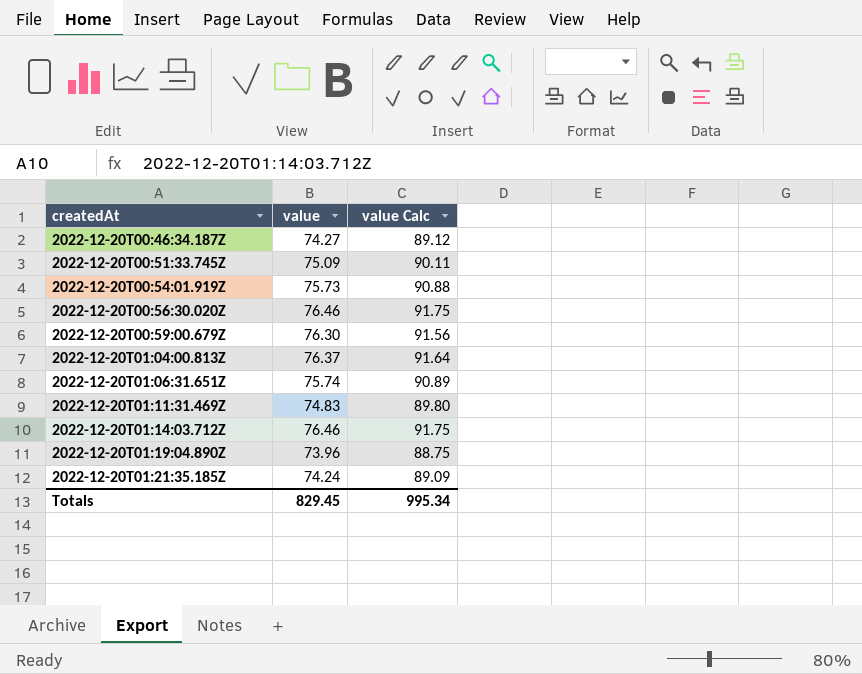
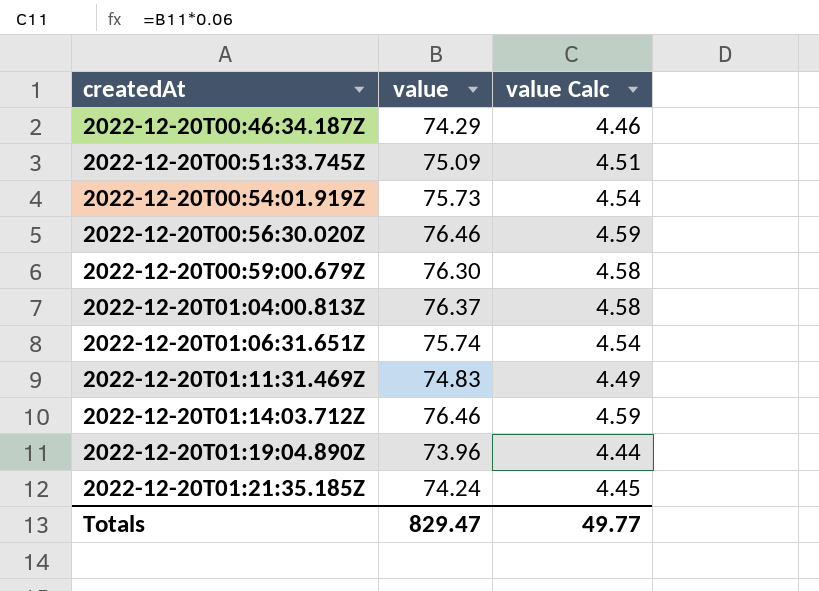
column value Calc | formula: [value] * 1.2 -> [value] * 0.06
2022-12-20T00:46:34.187Z | value: 74.27 -> 74.29
Totals | value: 829.45 -> 829.47
Totals | value Calc: 995.34 -> 49.77

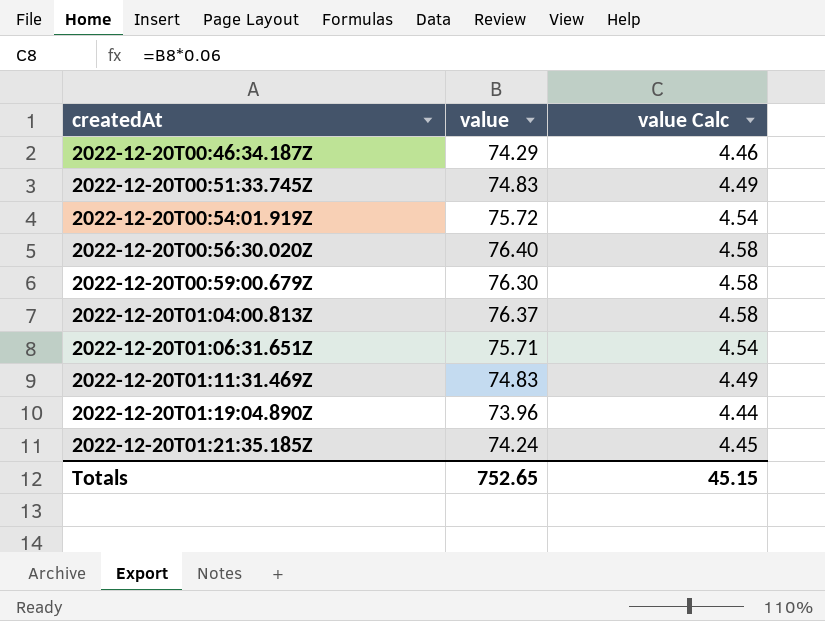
row 2022-12-20T01:14:03.712Z: 76.46 | 4.59 -> none
2022-12-20T00:51:33.745Z | value: 75.09 -> 74.83
2022-12-20T00:51:33.745Z | value Calc: 4.51 -> 4.49
2022-12-20T00:54:01.919Z | value: 75.73 -> 75.72
2022-12-20T00:56:30.020Z | value: 76.46 -> 76.40
2022-12-20T00:56:30.020Z | value Calc: 4.59 -> 4.58
2022-12-20T01:06:31.651Z | value: 75.74 -> 75.71
Totals | value: 829.47 -> 752.65
Totals | value Calc: 49.77 -> 45.15

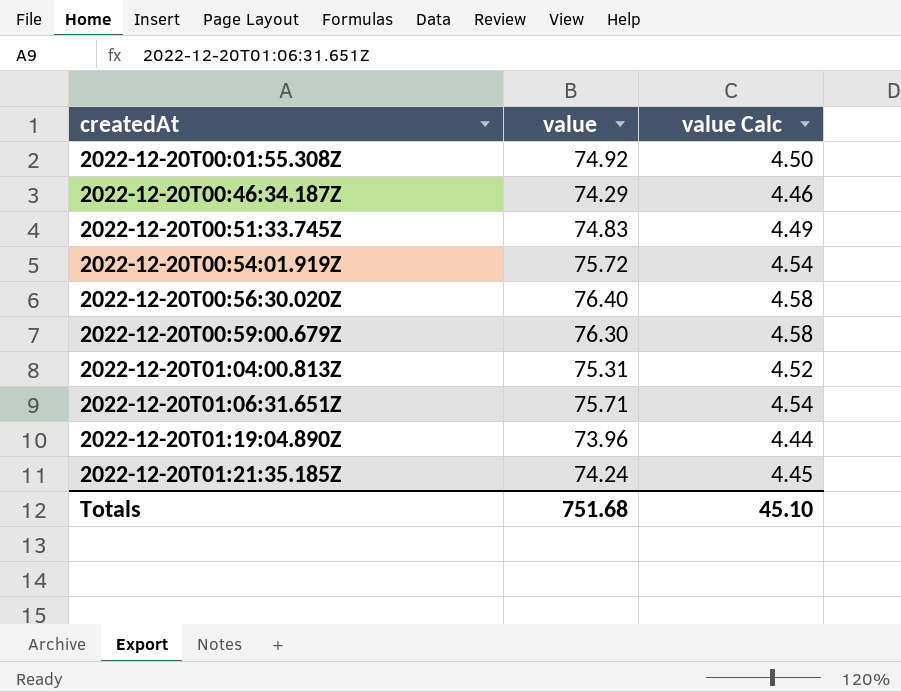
row 2022-12-20T01:11:31.469Z: 74.83 | 4.49 -> none
row 2022-12-20T00:01:55.308Z: none -> 74.92 | 4.50
2022-12-20T01:04:00.813Z | value: 76.37 -> 75.31
2022-12-20T01:04:00.813Z | value Calc: 4.58 -> 4.52
Totals | value: 752.65 -> 751.68
Totals | value Calc: 45.15 -> 45.10

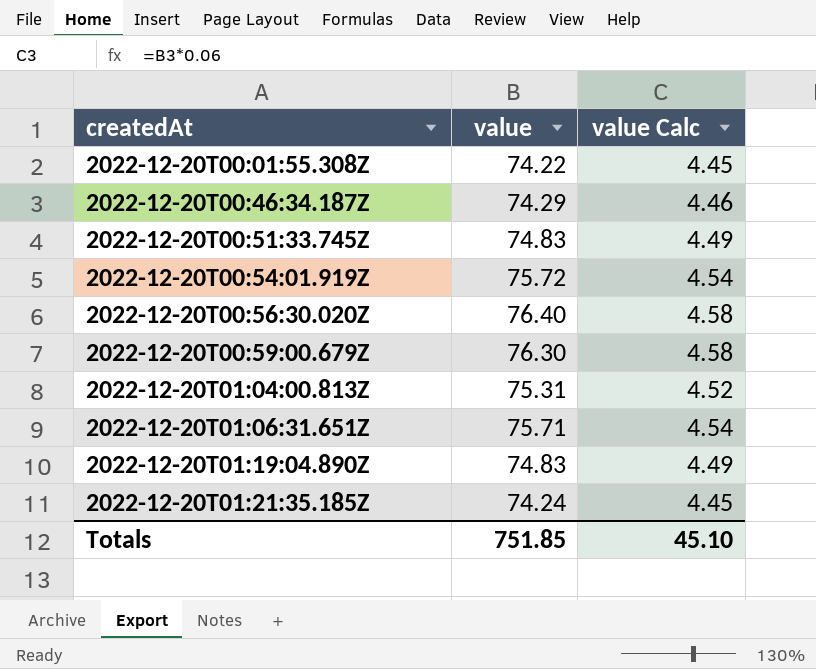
2022-12-20T00:01:55.308Z | value: 74.92 -> 74.22
2022-12-20T00:01:55.308Z | value Calc: 4.50 -> 4.45
2022-12-20T01:19:04.890Z | value: 73.96 -> 74.83
2022-12-20T01:19:04.890Z | value Calc: 4.44 -> 4.49
Totals | value: 751.68 -> 751.85

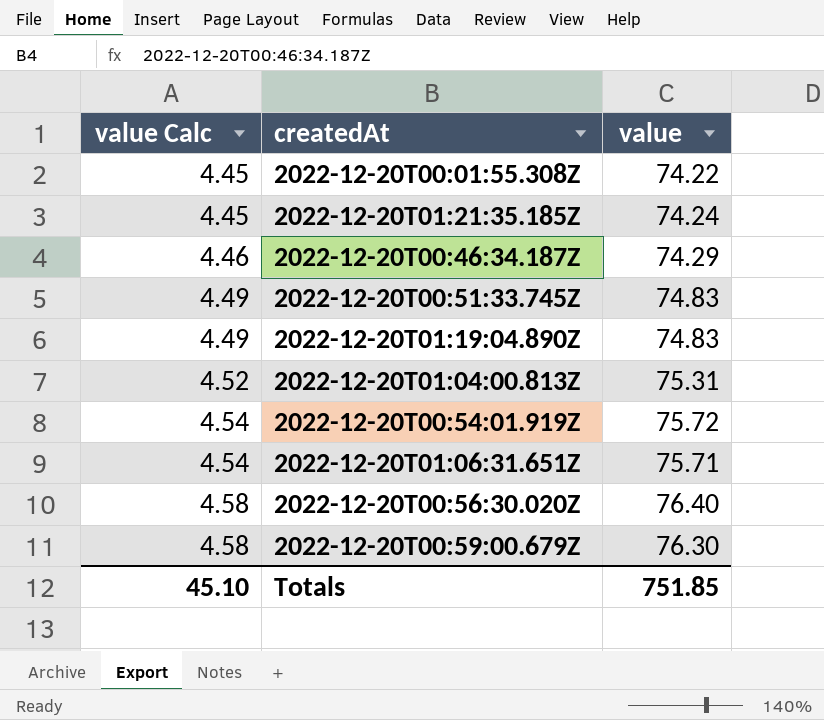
row order: createdAt ascending -> value Calc ascending
column value Calc | position: 3 -> 1

